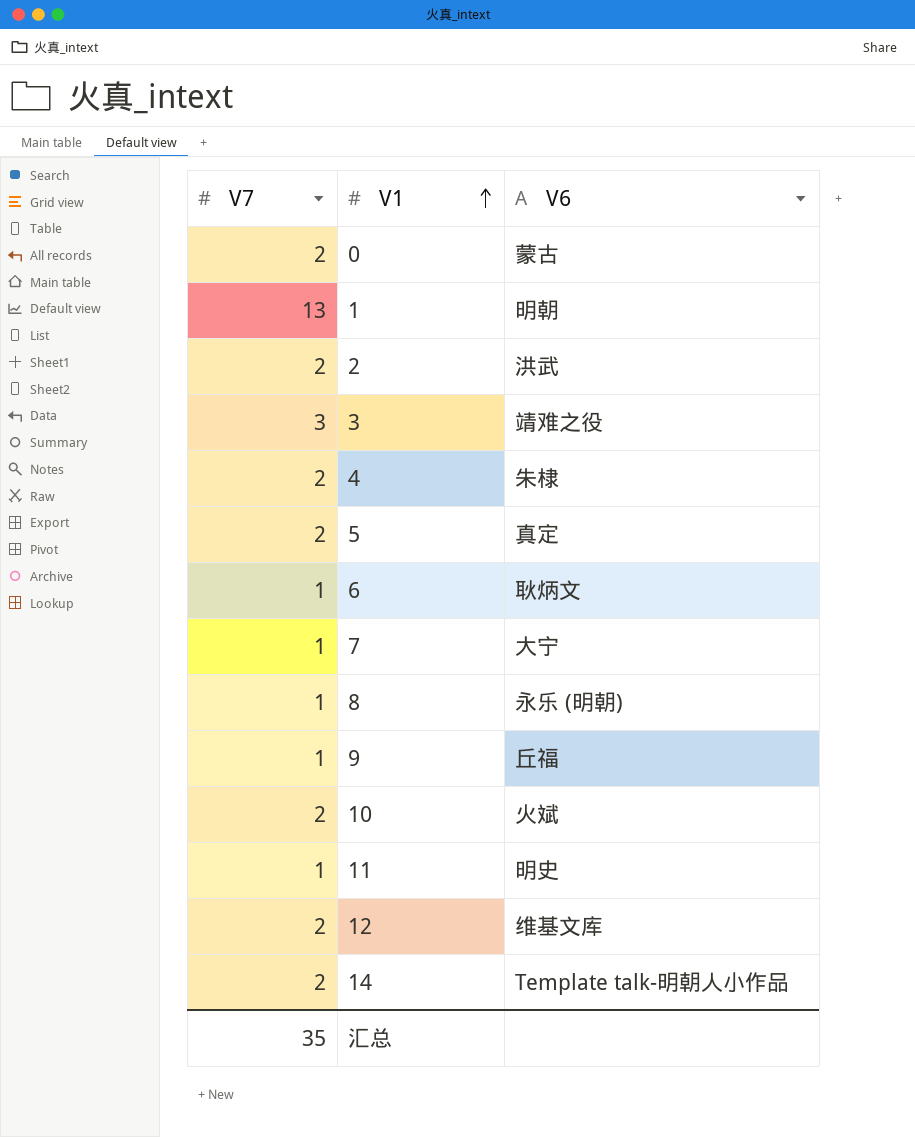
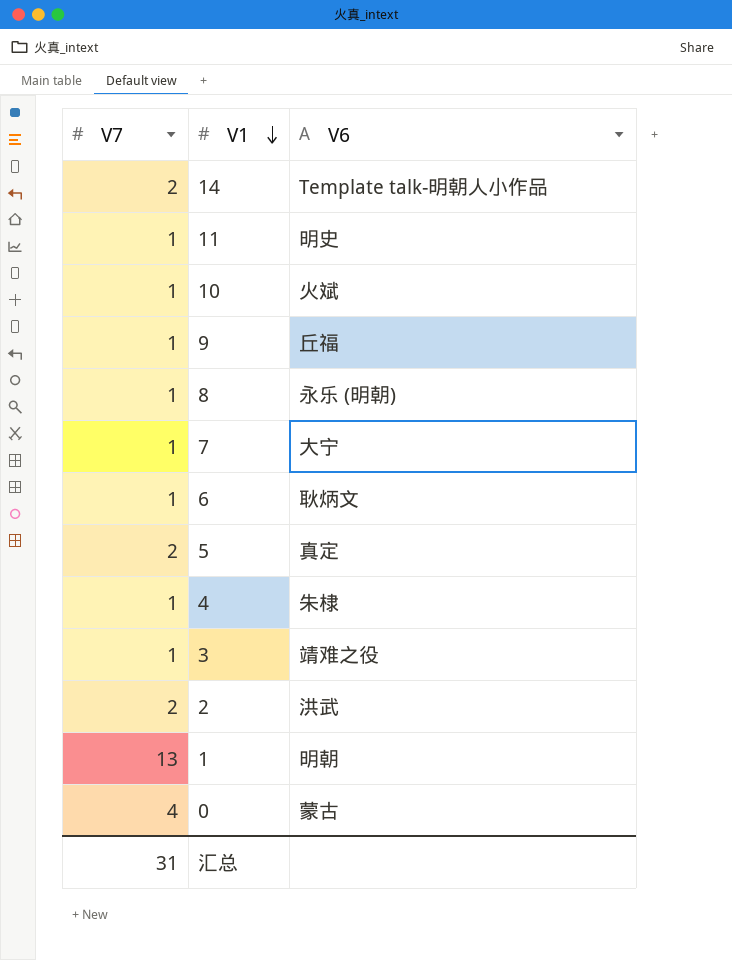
row order: V1 ascending -> V1 descending
row 12: 2 | 维基文库 -> none
10 | V7: 2 -> 1
4 | V7: 2 -> 1
3 | V7: 3 -> 1
0 | V7: 2 -> 4
汇总 | V7: 35 -> 31

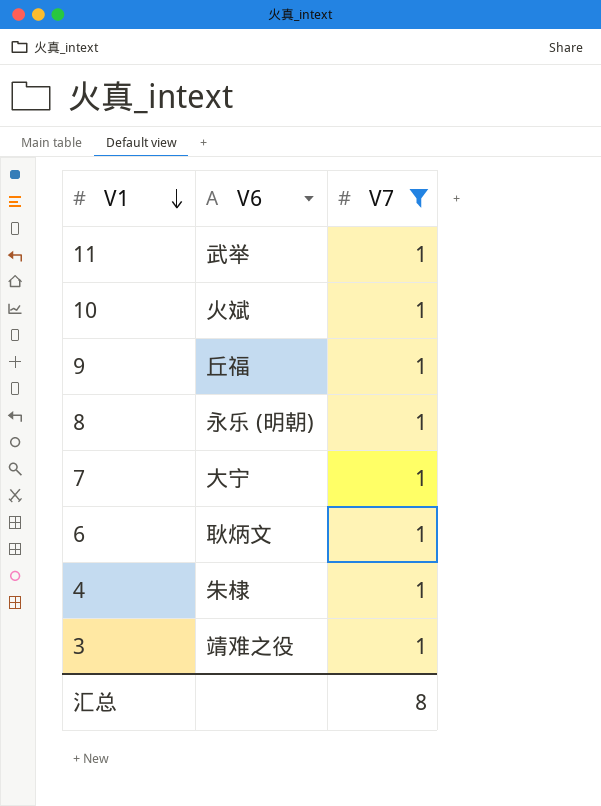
filter: none -> V7 = 1
column V7 | position: 1 -> 3
11 | V6: 明史 -> 武举
汇总 | V7: 31 -> 8

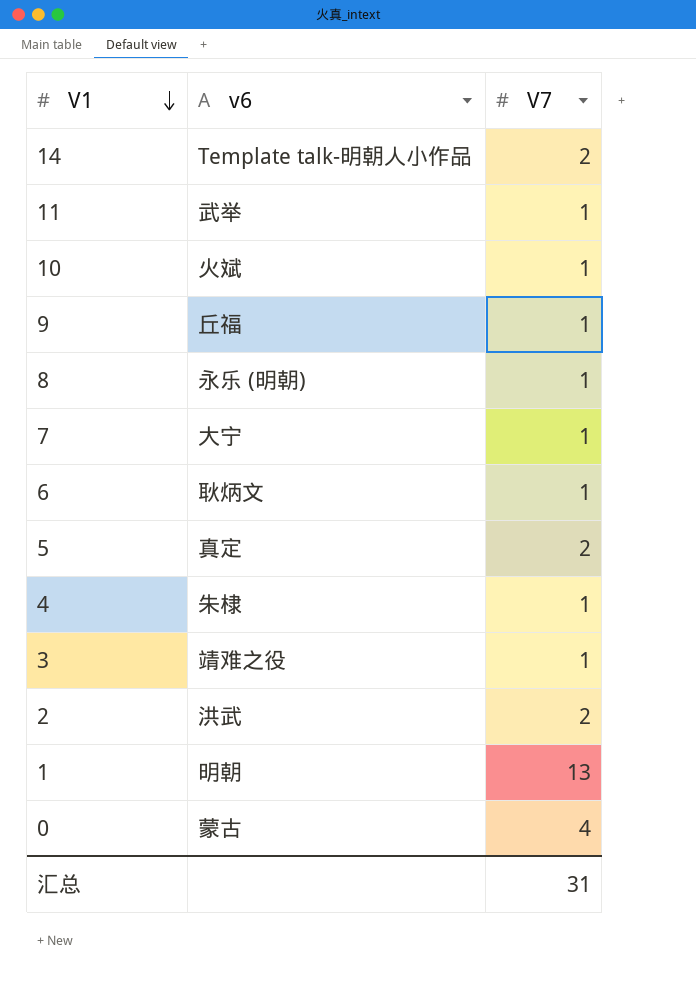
filter: V7 = 1 -> none
column name: V6 -> v6
汇总 | V7: 8 -> 31

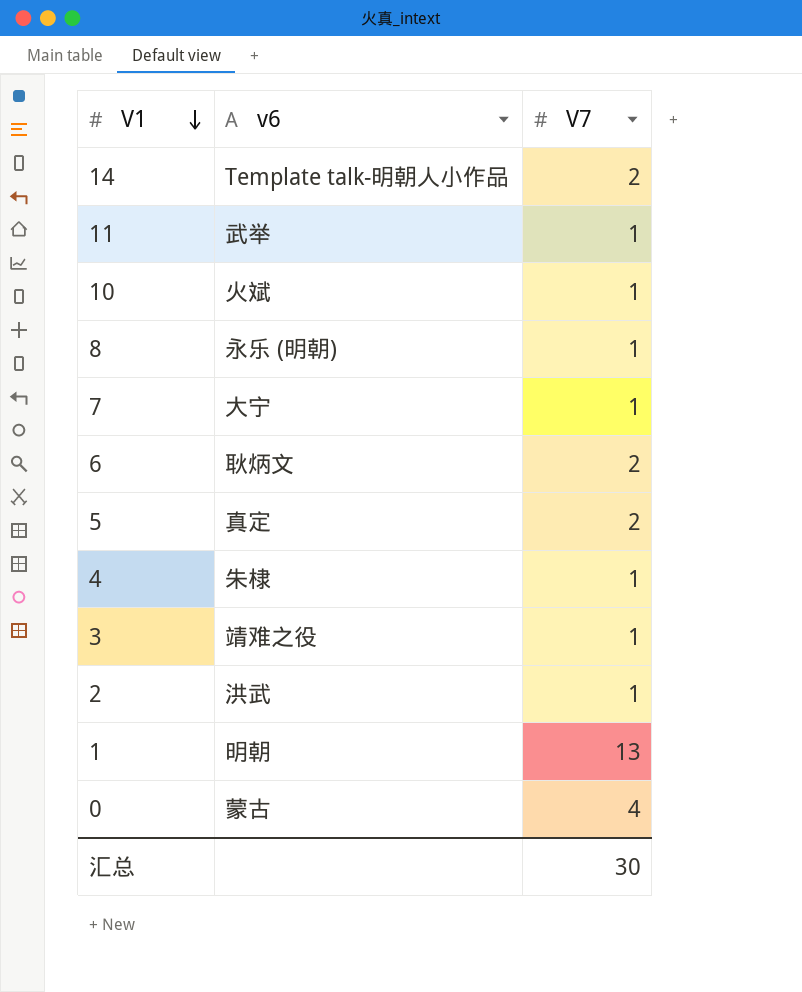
row 9: 丘福 | 1 -> none
6 | V7: 1 -> 2
2 | V7: 2 -> 1
汇总 | V7: 31 -> 30

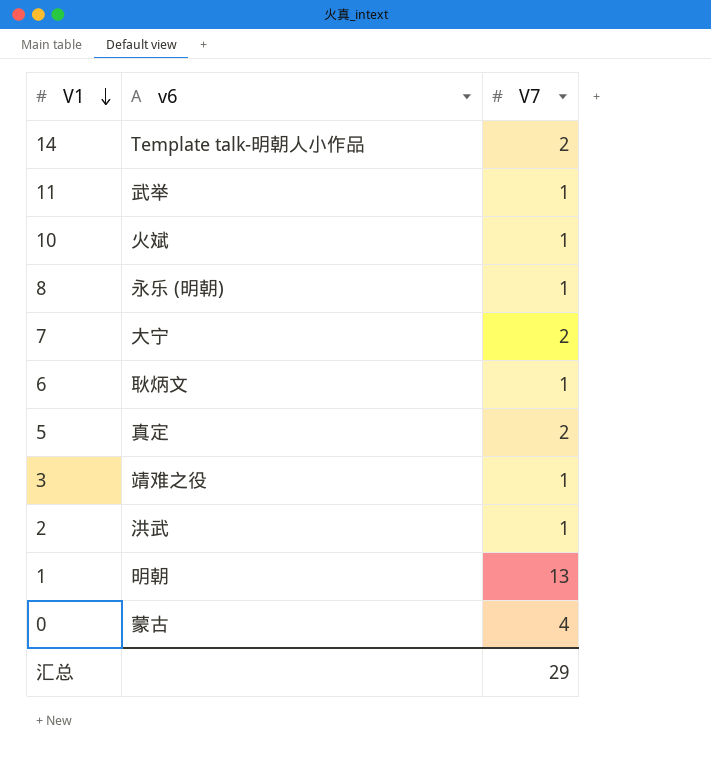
row 4: 朱棣 | 1 -> none
7 | V7: 1 -> 2
6 | V7: 2 -> 1
汇总 | V7: 30 -> 29

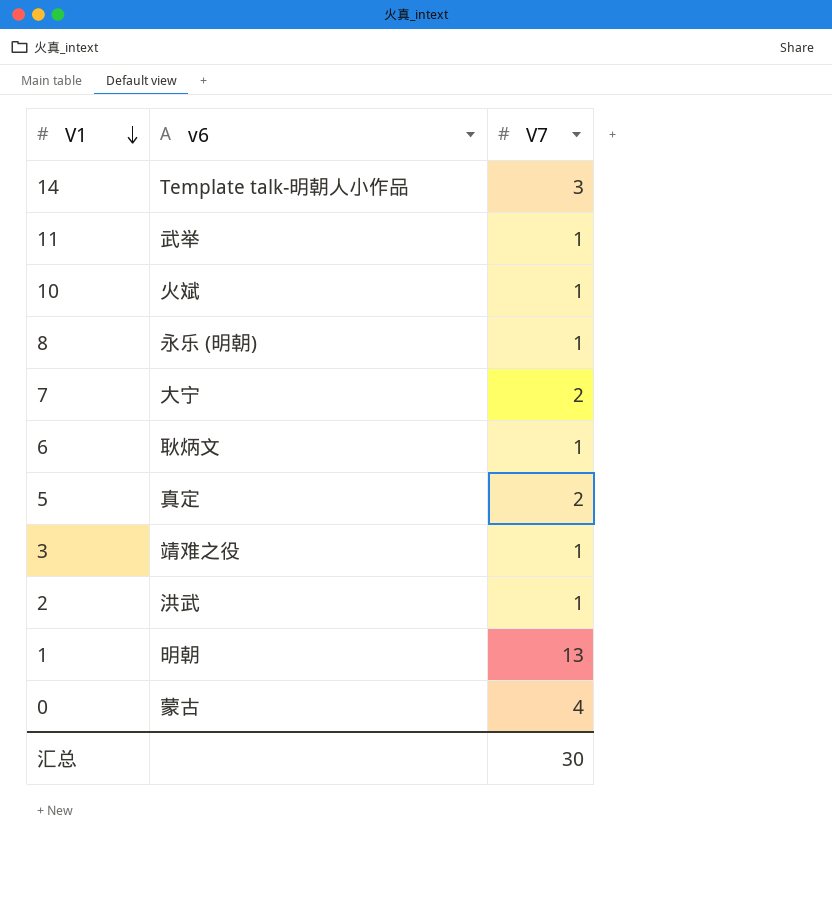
14 | V7: 2 -> 3
汇总 | V7: 29 -> 30

